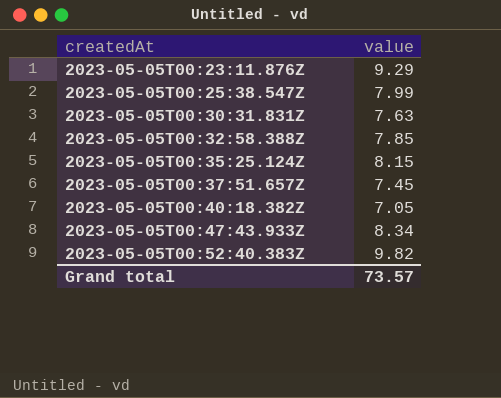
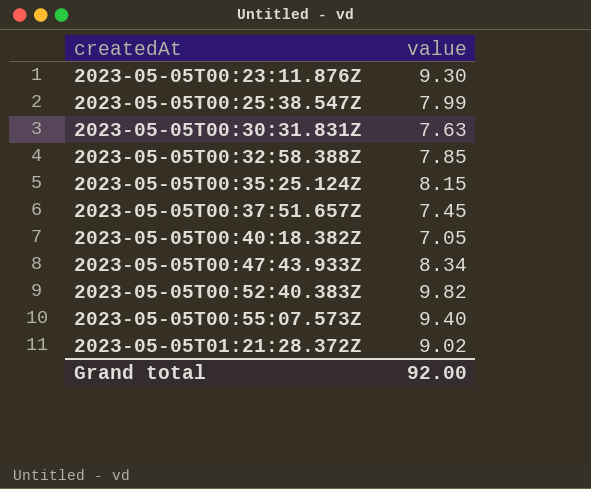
2023-05-05T00:23:11.876Z | value: 9.29 -> 9.30
row 2023-05-05T00:55:07.573Z: none -> 9.40
row 2023-05-05T01:21:28.372Z: none -> 9.02
Grand total | value: 73.57 -> 92.00

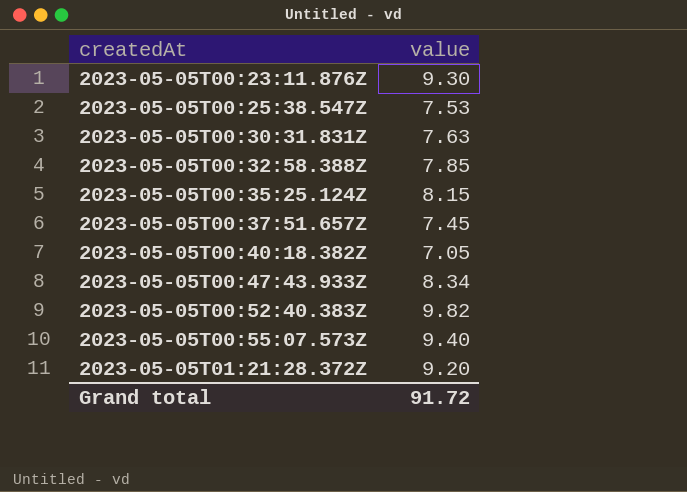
2023-05-05T00:25:38.547Z | value: 7.99 -> 7.53
2023-05-05T01:21:28.372Z | value: 9.02 -> 9.20
Grand total | value: 92.00 -> 91.72

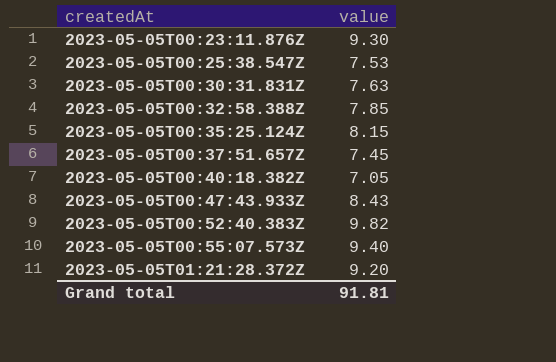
2023-05-05T00:47:43.933Z | value: 8.34 -> 8.43
Grand total | value: 91.72 -> 91.81

